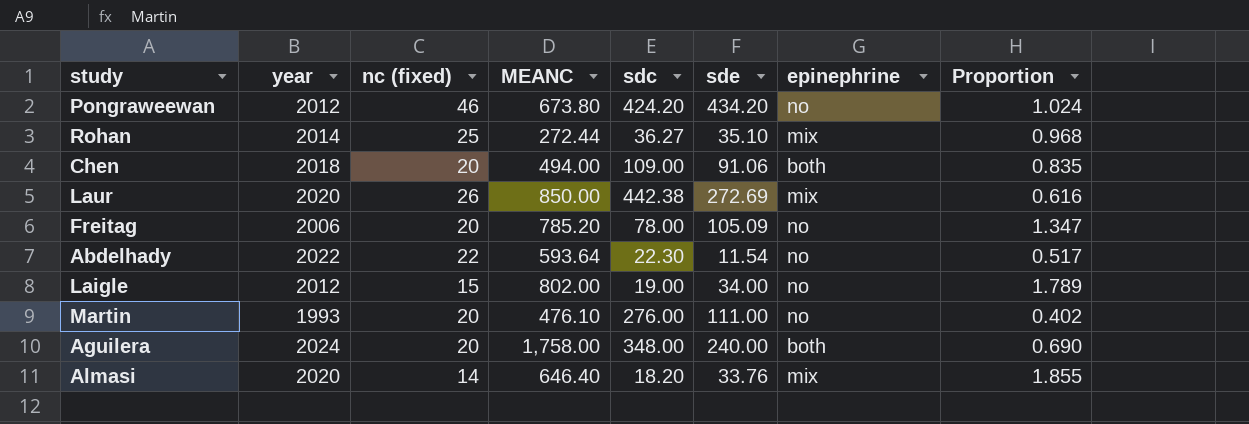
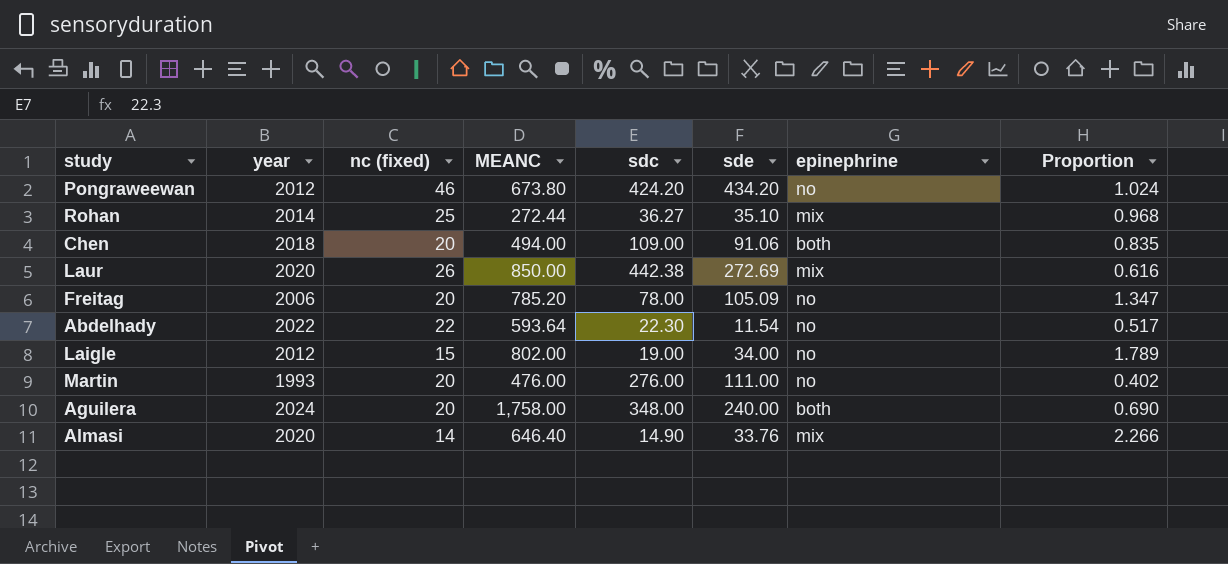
Martin | MEANC: 476.10 -> 476.00
Almasi | sdc: 18.20 -> 14.90
Almasi | Proportion: 1.855 -> 2.266

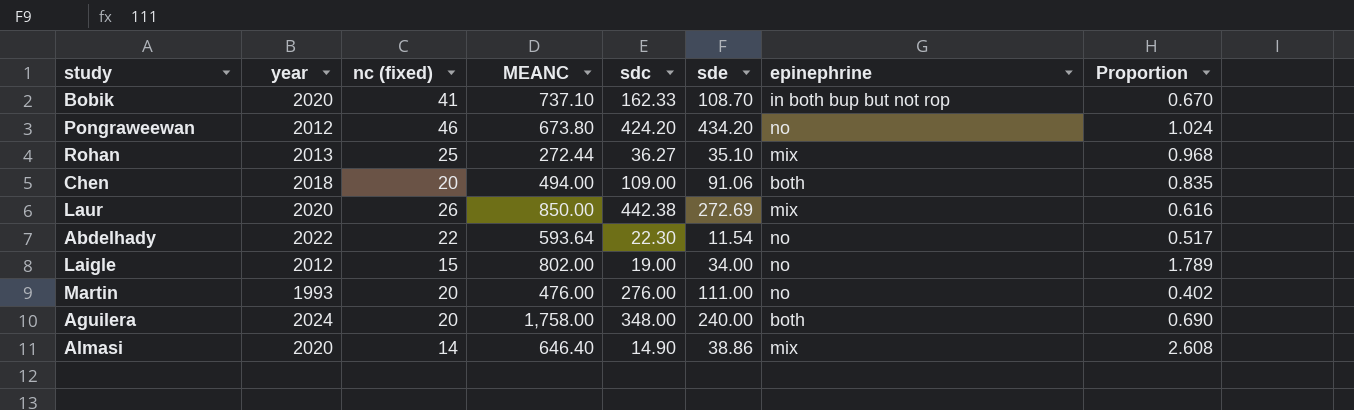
row Freitag: 2006 | 20 | 785.20 | 78.00 | 105.09 | no | 1.347 -> none
row Bobik: none -> 2020 | 41 | 737.10 | 162.33 | 108.70 | in both bup but not rop | 0.670
Rohan | year: 2014 -> 2013
Almasi | sde: 33.76 -> 38.86
Almasi | Proportion: 2.266 -> 2.608

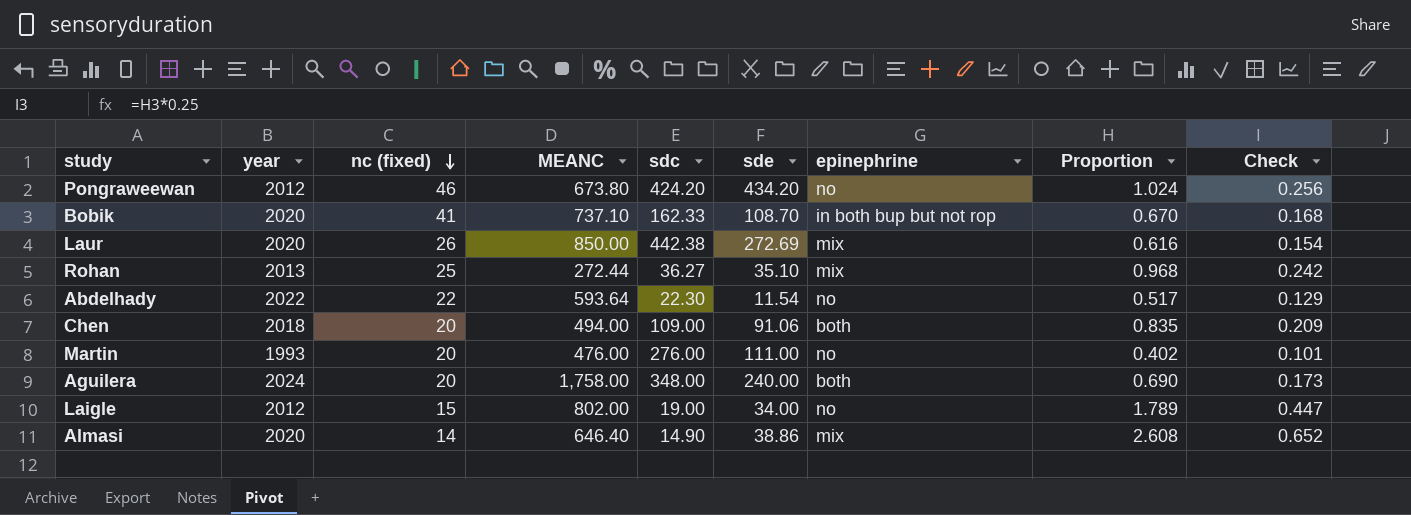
row order: none -> nc (fixed) descending
column Check | formula: none -> [Proportion] * 0.25

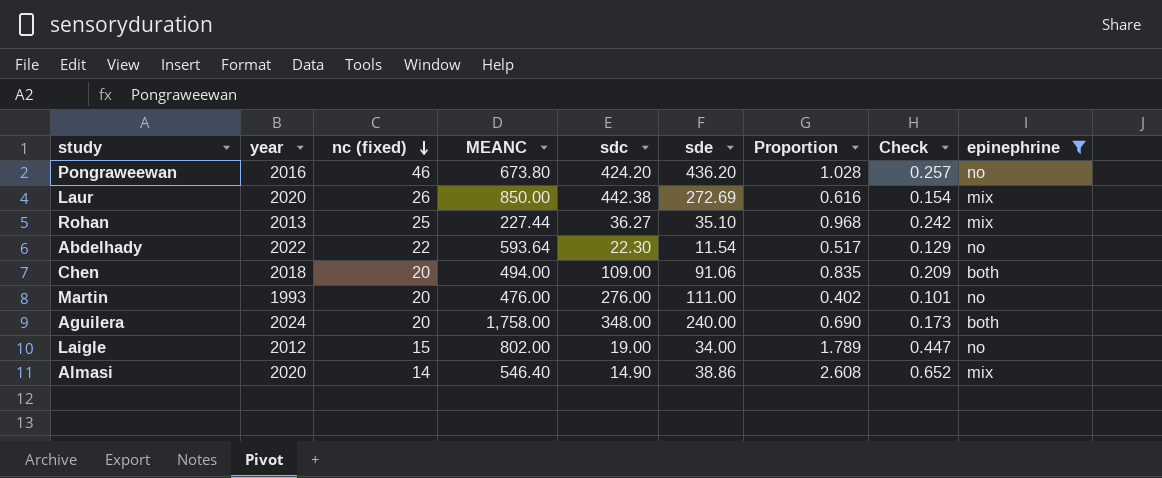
filter: none -> epinephrine != in both bup but not rop
column epinephrine | position: 7 -> 9
Pongraweewan | year: 2012 -> 2016
Pongraweewan | sde: 434.20 -> 436.20
Pongraweewan | Proportion: 1.024 -> 1.028
Pongraweewan | Check: 0.256 -> 0.257
Rohan | MEANC: 272.44 -> 227.44
Almasi | MEANC: 646.40 -> 546.40

